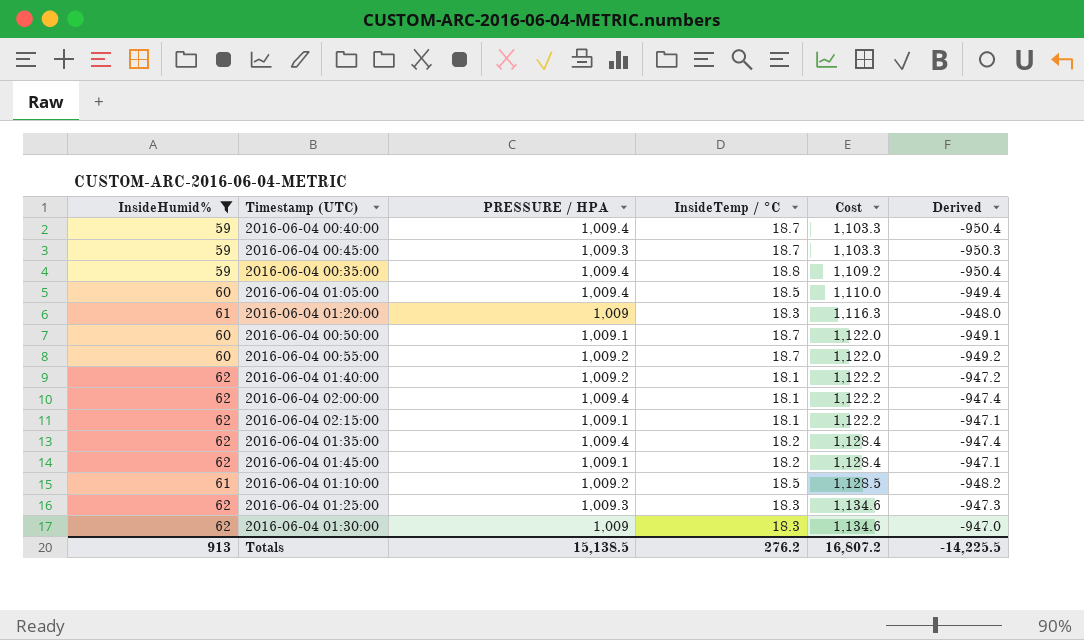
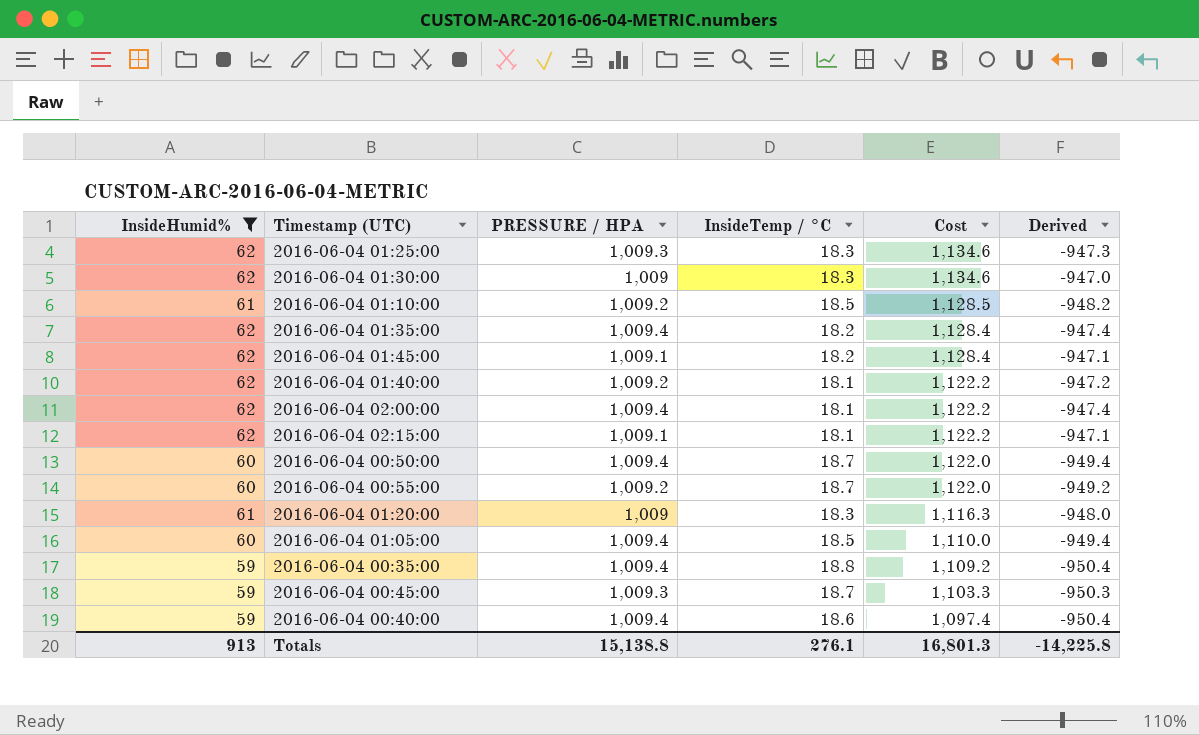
row order: Cost ascending -> Cost descending
2016-06-04 00:50:00 | PRESSURE / HPA: 1,009.1 -> 1,009.4
2016-06-04 00:50:00 | Derived: -949.1 -> -949.4
2016-06-04 00:40:00 | InsideTemp / °C: 18.7 -> 18.6
2016-06-04 00:40:00 | Cost: 1,103.3 -> 1,097.4
Totals | PRESSURE / HPA: 15,138.5 -> 15,138.8
Totals | InsideTemp / °C: 276.2 -> 276.1
Totals | Cost: 16,807.2 -> 16,801.3
Totals | Derived: -14,225.5 -> -14,225.8

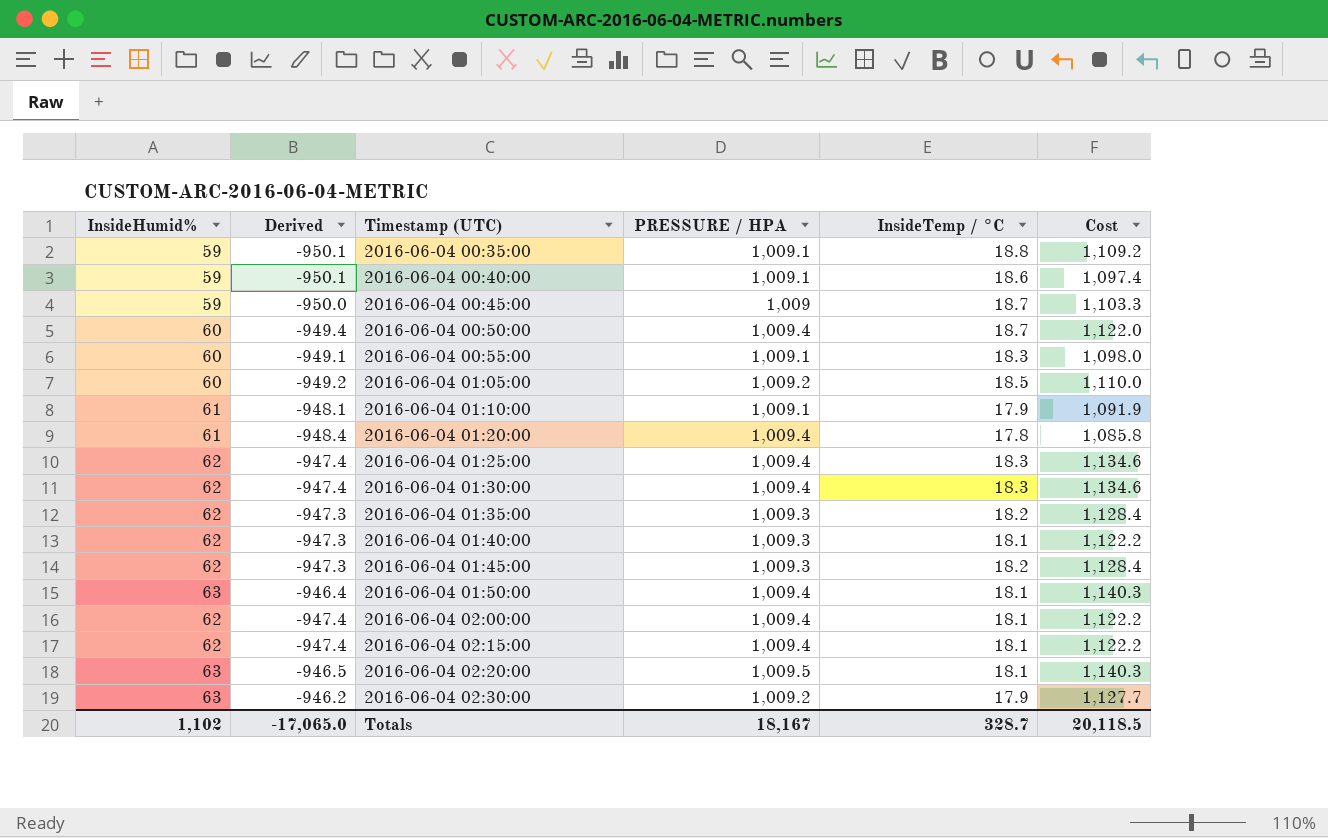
filter: InsideHumid% != 63 -> none
row order: Cost descending -> Timestamp (UTC) ascending
column Derived | position: 6 -> 2
2016-06-04 00:35:00 | Derived: -950.4 -> -950.1
2016-06-04 00:35:00 | PRESSURE / HPA: 1,009.4 -> 1,009.1
2016-06-04 00:40:00 | Derived: -950.4 -> -950.1
2016-06-04 00:40:00 | PRESSURE / HPA: 1,009.4 -> 1,009.1
2016-06-04 00:45:00 | Derived: -950.3 -> -950.0
2016-06-04 00:45:00 | PRESSURE / HPA: 1,009.3 -> 1,009
2016-06-04 00:55:00 | Derived: -949.2 -> -949.1
2016-06-04 00:55:00 | PRESSURE / HPA: 1,009.2 -> 1,009.1
2016-06-04 00:55:00 | InsideTemp / °C: 18.7 -> 18.3
2016-06-04 00:55:00 | Cost: 1,122.0 -> 1,098.0
2016-06-04 01:05:00 | Derived: -949.4 -> -949.2
2016-06-04 01:05:00 | PRESSURE / HPA: 1,009.4 -> 1,009.2
2016-06-04 01:10:00 | Derived: -948.2 -> -948.1
2016-06-04 01:10:00 | PRESSURE / HPA: 1,009.2 -> 1,009.1
2016-06-04 01:10:00 | InsideTemp / °C: 18.5 -> 17.9
2016-06-04 01:10:00 | Cost: 1,128.5 -> 1,091.9
2016-06-04 01:20:00 | Derived: -948.0 -> -948.4
2016-06-04 01:20:00 | PRESSURE / HPA: 1,009 -> 1,009.4
2016-06-04 01:20:00 | InsideTemp / °C: 18.3 -> 17.8
2016-06-04 01:20:00 | Cost: 1,116.3 -> 1,085.8
2016-06-04 01:25:00 | Derived: -947.3 -> -947.4
2016-06-04 01:25:00 | PRESSURE / HPA: 1,009.3 -> 1,009.4
2016-06-04 01:30:00 | Derived: -947.0 -> -947.4
2016-06-04 01:30:00 | PRESSURE / HPA: 1,009 -> 1,009.4
2016-06-04 01:35:00 | Derived: -947.4 -> -947.3
2016-06-04 01:35:00 | PRESSURE / HPA: 1,009.4 -> 1,009.3
2016-06-04 01:40:00 | Derived: -947.2 -> -947.3
2016-06-04 01:40:00 | PRESSURE / HPA: 1,009.2 -> 1,009.3
2016-06-04 01:45:00 | Derived: -947.1 -> -947.3
2016-06-04 01:45:00 | PRESSURE / HPA: 1,009.1 -> 1,009.3
2016-06-04 02:15:00 | Derived: -947.1 -> -947.4
2016-06-04 02:15:00 | PRESSURE / HPA: 1,009.1 -> 1,009.4
Totals | InsideHumid%: 913 -> 1,102
Totals | Derived: -14,225.8 -> -17,065.0
Totals | PRESSURE / HPA: 15,138.8 -> 18,167
Totals | InsideTemp / °C: 276.1 -> 328.7
Totals | Cost: 16,801.3 -> 20,118.5

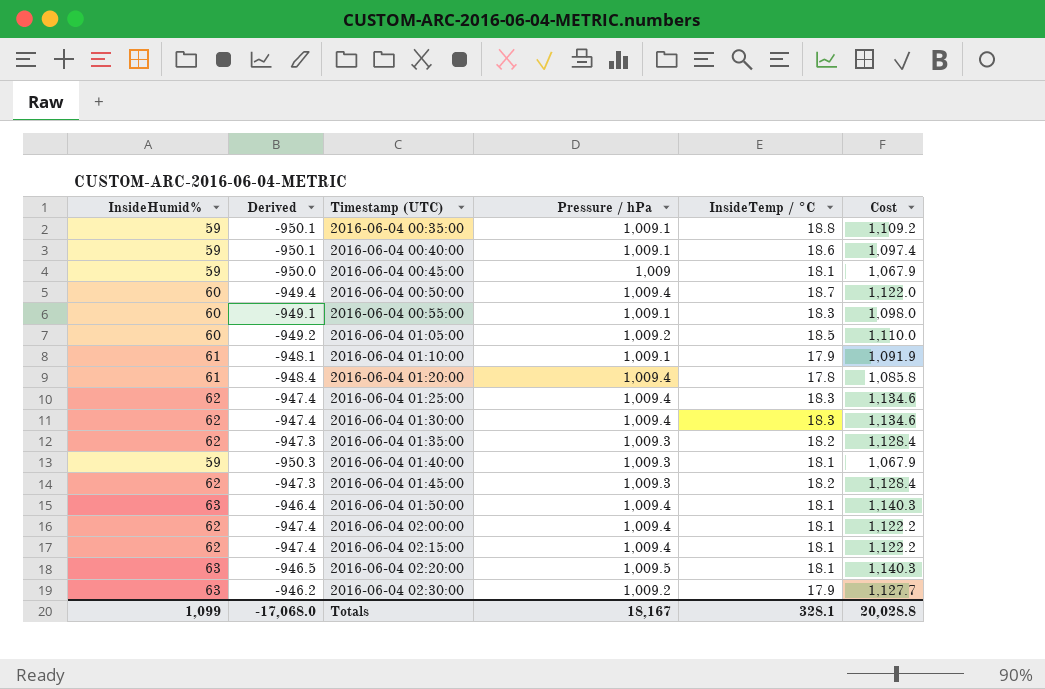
column name: PRESSURE / HPA -> Pressure / hPa
2016-06-04 00:45:00 | InsideTemp / °C: 18.7 -> 18.1
2016-06-04 00:45:00 | Cost: 1,103.3 -> 1,067.9
2016-06-04 01:40:00 | InsideHumid%: 62 -> 59
2016-06-04 01:40:00 | Derived: -947.3 -> -950.3
2016-06-04 01:40:00 | Cost: 1,122.2 -> 1,067.9
Totals | InsideHumid%: 1,102 -> 1,099
Totals | Derived: -17,065.0 -> -17,068.0
Totals | InsideTemp / °C: 328.7 -> 328.1
Totals | Cost: 20,118.5 -> 20,028.8

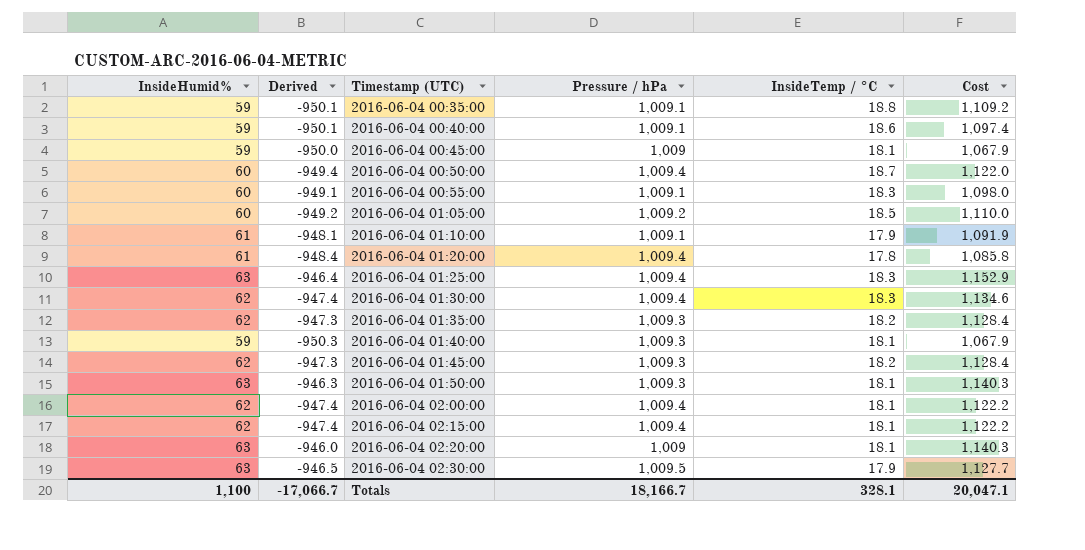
2016-06-04 01:25:00 | InsideHumid%: 62 -> 63
2016-06-04 01:25:00 | Derived: -947.4 -> -946.4
2016-06-04 01:25:00 | Cost: 1,134.6 -> 1,152.9
2016-06-04 01:50:00 | Derived: -946.4 -> -946.3
2016-06-04 01:50:00 | Pressure / hPa: 1,009.4 -> 1,009.3
2016-06-04 02:20:00 | Derived: -946.5 -> -946.0
2016-06-04 02:20:00 | Pressure / hPa: 1,009.5 -> 1,009
2016-06-04 02:30:00 | Derived: -946.2 -> -946.5
2016-06-04 02:30:00 | Pressure / hPa: 1,009.2 -> 1,009.5
Totals | InsideHumid%: 1,099 -> 1,100
Totals | Derived: -17,068.0 -> -17,066.7
Totals | Pressure / hPa: 18,167 -> 18,166.7
Totals | Cost: 20,028.8 -> 20,047.1

